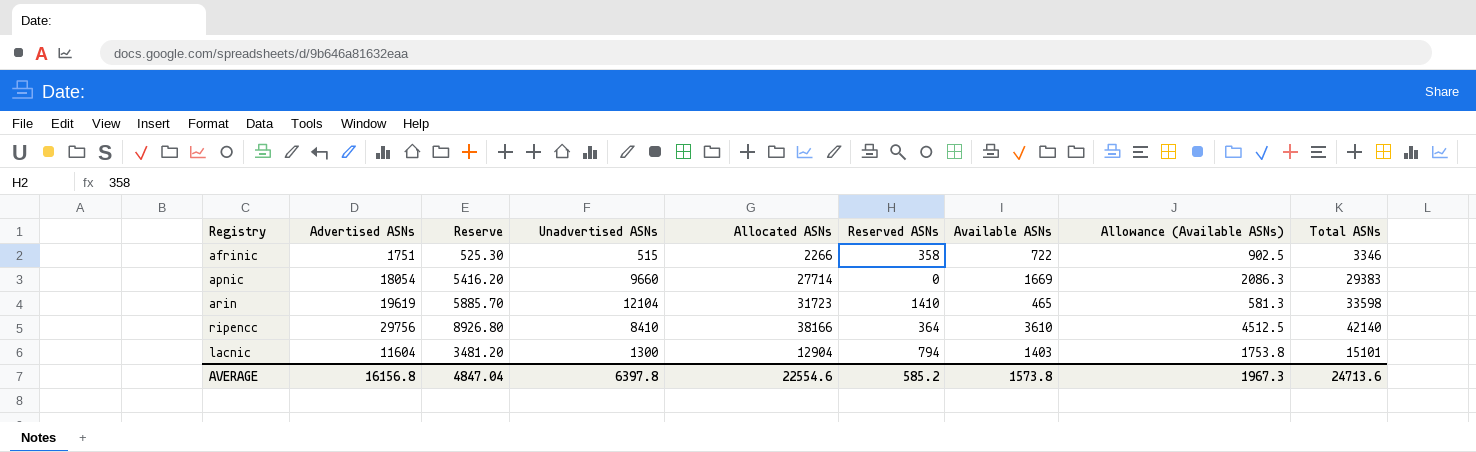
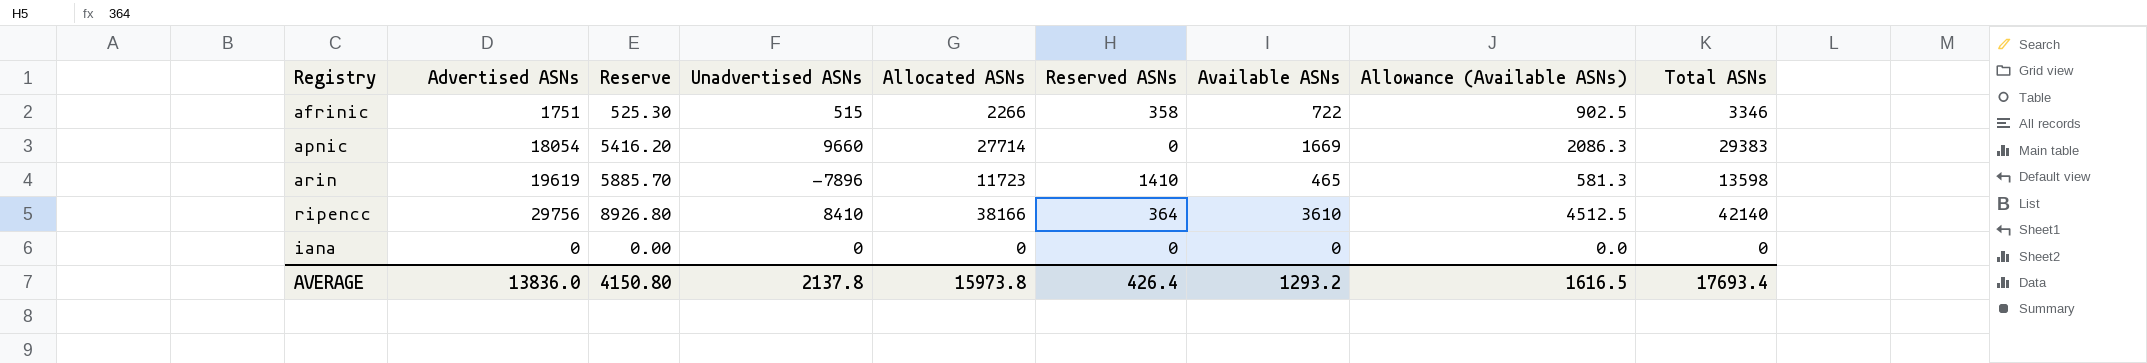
row lacnic: 11604 | 3481.20 | 1300 | 12904 | 794 | 1403 | 1753.8 | 15101 -> none
arin | Unadvertised ASNs: 12104 -> -7896
arin | Allocated ASNs: 31723 -> 11723
arin | Total ASNs: 33598 -> 13598
row iana: none -> 0 | 0.00 | 0 | 0 | 0 | 0 | 0.0 | 0
AVERAGE | Advertised ASNs: 16156.8 -> 13836.0
AVERAGE | Reserve: 4847.04 -> 4150.80
AVERAGE | Unadvertised ASNs: 6397.8 -> 2137.8
AVERAGE | Allocated ASNs: 22554.6 -> 15973.8
AVERAGE | Reserved ASNs: 585.2 -> 426.4
AVERAGE | Available ASNs: 1573.8 -> 1293.2
AVERAGE | Allowance (Available ASNs): 1967.3 -> 1616.5
AVERAGE | Total ASNs: 24713.6 -> 17693.4

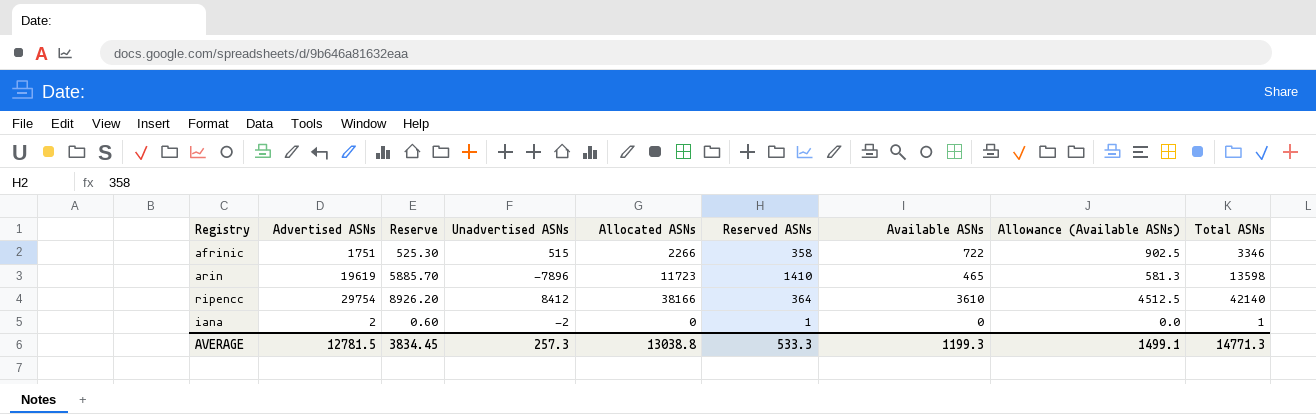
row apnic: 18054 | 5416.20 | 9660 | 27714 | 0 | 1669 | 2086.3 | 29383 -> none
ripencc | Advertised ASNs: 29756 -> 29754
ripencc | Reserve: 8926.80 -> 8926.20
ripencc | Unadvertised ASNs: 8410 -> 8412
iana | Advertised ASNs: 0 -> 2
iana | Reserve: 0.00 -> 0.60
iana | Unadvertised ASNs: 0 -> -2
iana | Reserved ASNs: 0 -> 1
iana | Total ASNs: 0 -> 1
AVERAGE | Advertised ASNs: 13836.0 -> 12781.5
AVERAGE | Reserve: 4150.80 -> 3834.45
AVERAGE | Unadvertised ASNs: 2137.8 -> 257.3
AVERAGE | Allocated ASNs: 15973.8 -> 13038.8
AVERAGE | Reserved ASNs: 426.4 -> 533.3
AVERAGE | Available ASNs: 1293.2 -> 1199.3
AVERAGE | Allowance (Available ASNs): 1616.5 -> 1499.1
AVERAGE | Total ASNs: 17693.4 -> 14771.3

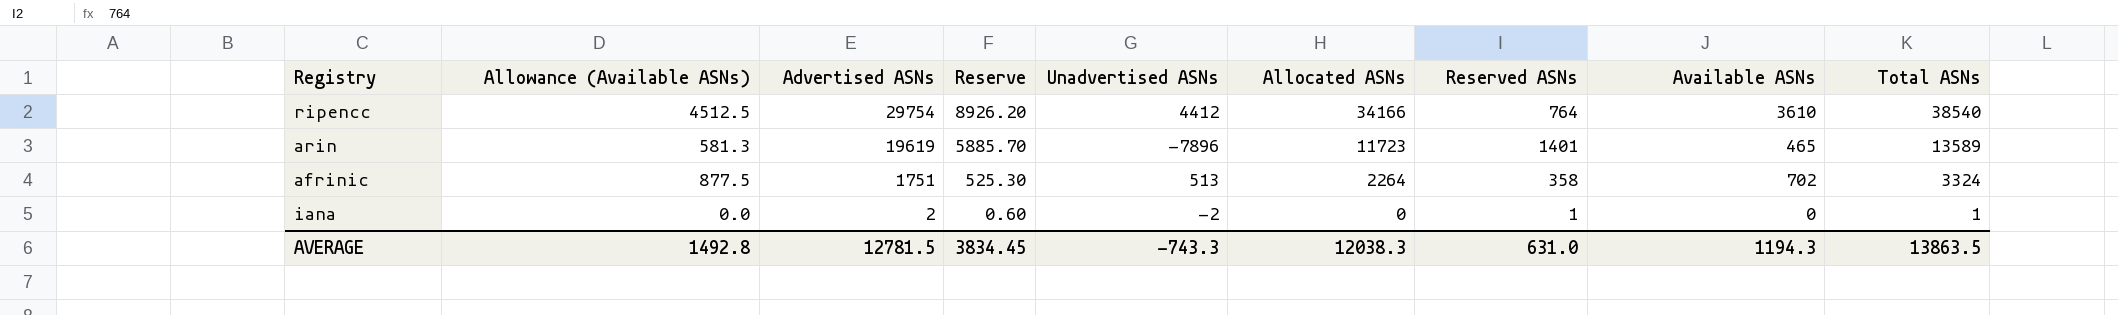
row order: none -> Advertised ASNs descending
column Allowance (Available ASNs) | position: 8 -> 2
ripencc | Unadvertised ASNs: 8412 -> 4412
ripencc | Allocated ASNs: 38166 -> 34166
ripencc | Reserved ASNs: 364 -> 764
ripencc | Total ASNs: 42140 -> 38540
arin | Reserved ASNs: 1410 -> 1401
arin | Total ASNs: 13598 -> 13589
afrinic | Allowance (Available ASNs): 902.5 -> 877.5
afrinic | Unadvertised ASNs: 515 -> 513
afrinic | Allocated ASNs: 2266 -> 2264
afrinic | Available ASNs: 722 -> 702
afrinic | Total ASNs: 3346 -> 3324
AVERAGE | Allowance (Available ASNs): 1499.1 -> 1492.8
AVERAGE | Unadvertised ASNs: 257.3 -> -743.3
AVERAGE | Allocated ASNs: 13038.8 -> 12038.3
AVERAGE | Reserved ASNs: 533.3 -> 631.0
AVERAGE | Available ASNs: 1199.3 -> 1194.3
AVERAGE | Total ASNs: 14771.3 -> 13863.5

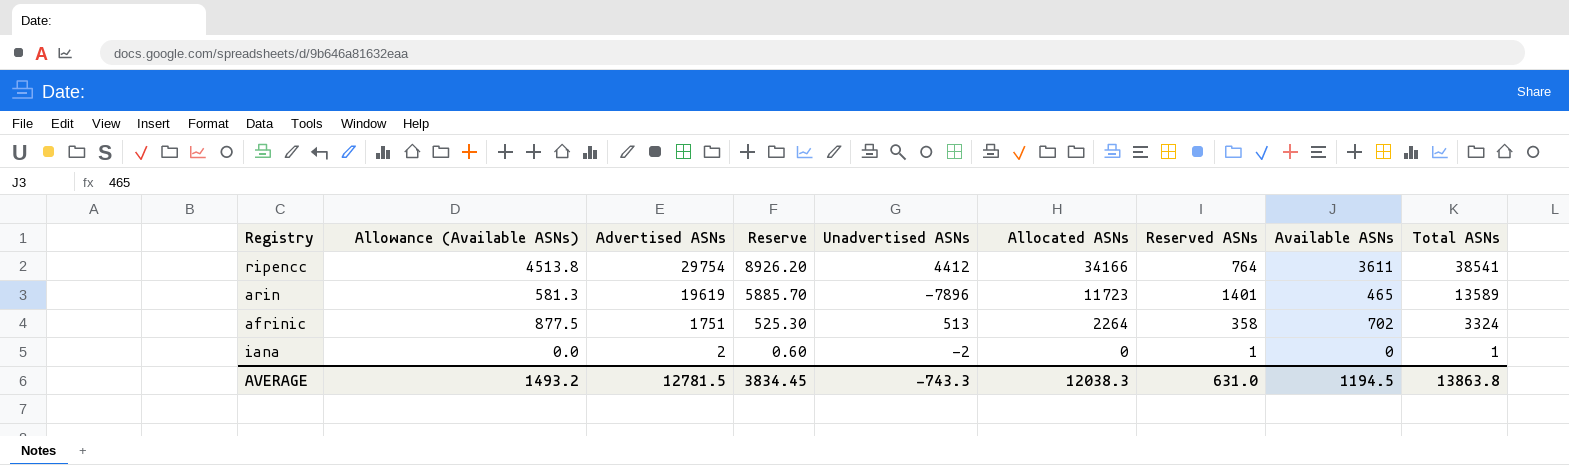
ripencc | Allowance (Available ASNs): 4512.5 -> 4513.8
ripencc | Available ASNs: 3610 -> 3611
ripencc | Total ASNs: 38540 -> 38541
AVERAGE | Allowance (Available ASNs): 1492.8 -> 1493.2
AVERAGE | Available ASNs: 1194.3 -> 1194.5
AVERAGE | Total ASNs: 13863.5 -> 13863.8

